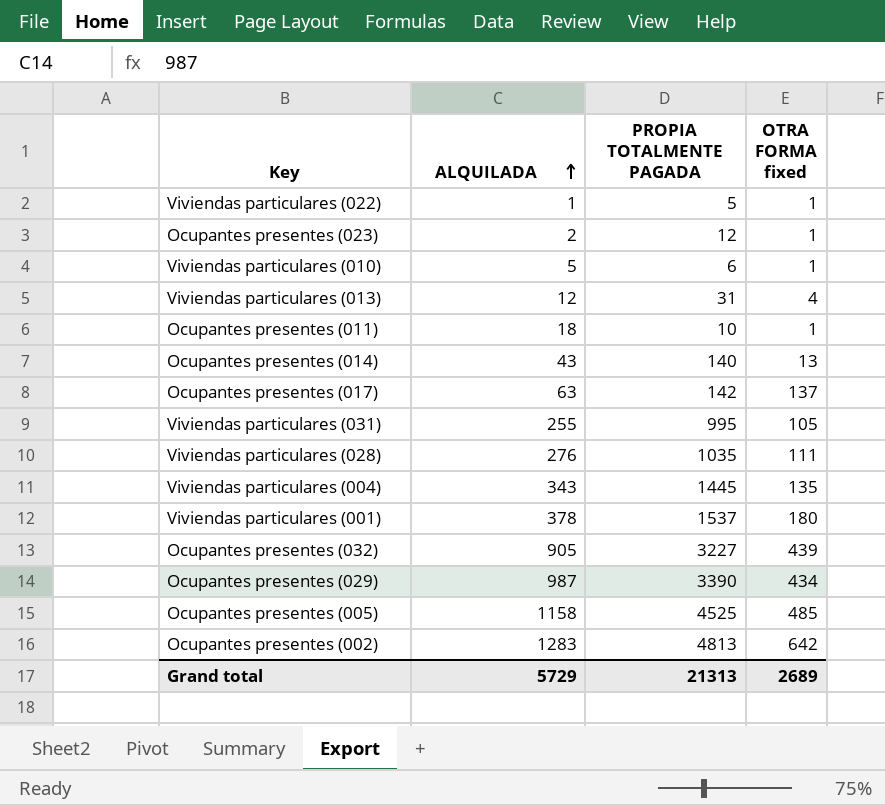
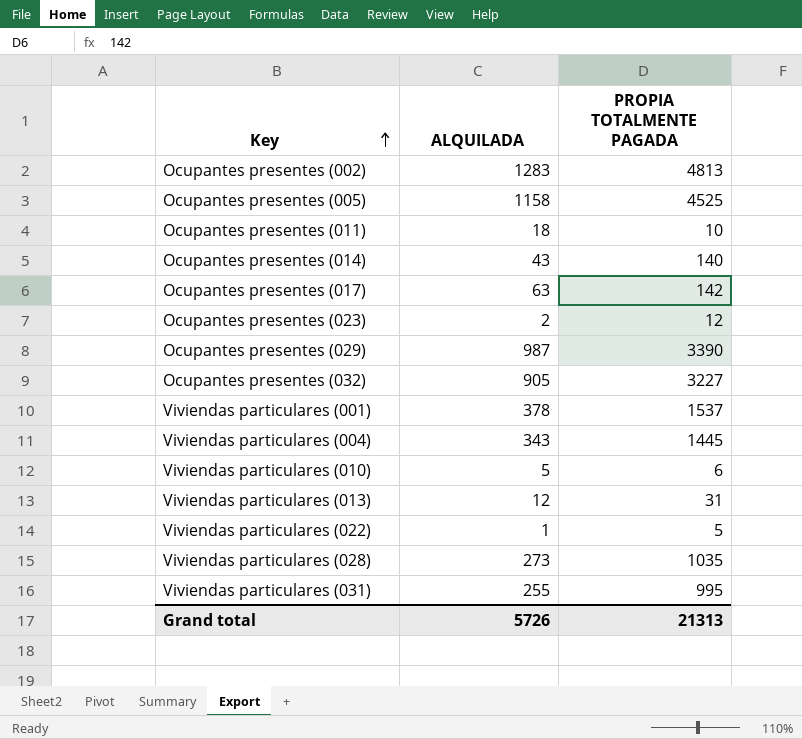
row order: ALQUILADA ascending -> Key ascending
column OTRA FORMA fixed | position: 4 -> none
Viviendas particulares (028) | ALQUILADA: 276 -> 273
Grand total | ALQUILADA: 5729 -> 5726

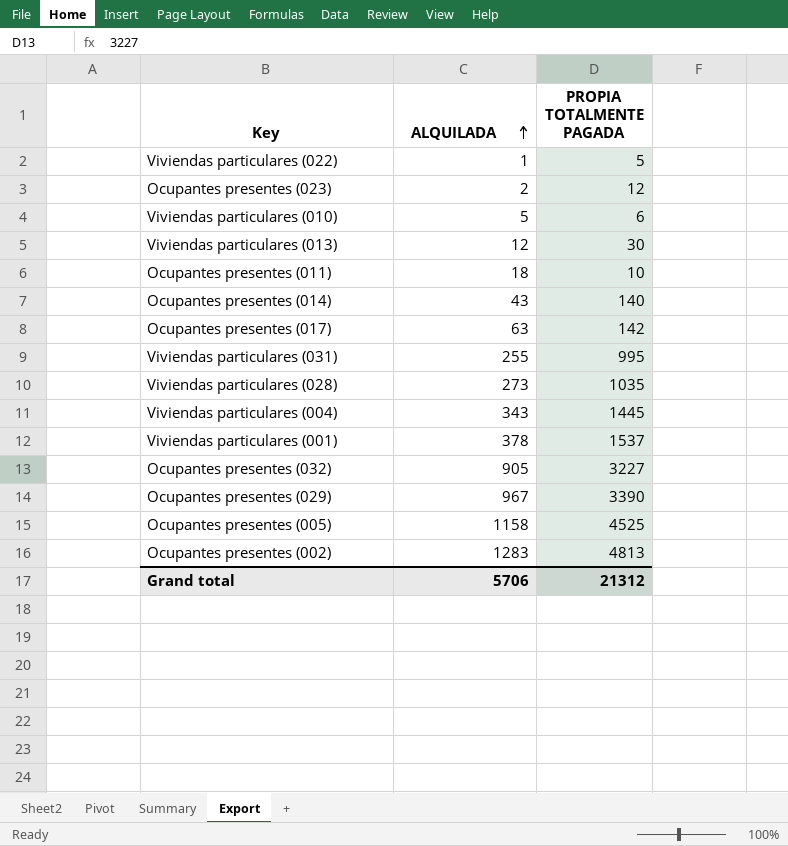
row order: Key ascending -> ALQUILADA ascending
Viviendas particulares (013) | PROPIA TOTALMENTE PAGADA: 31 -> 30
Ocupantes presentes (029) | ALQUILADA: 987 -> 967
Grand total | ALQUILADA: 5726 -> 5706
Grand total | PROPIA TOTALMENTE PAGADA: 21313 -> 21312

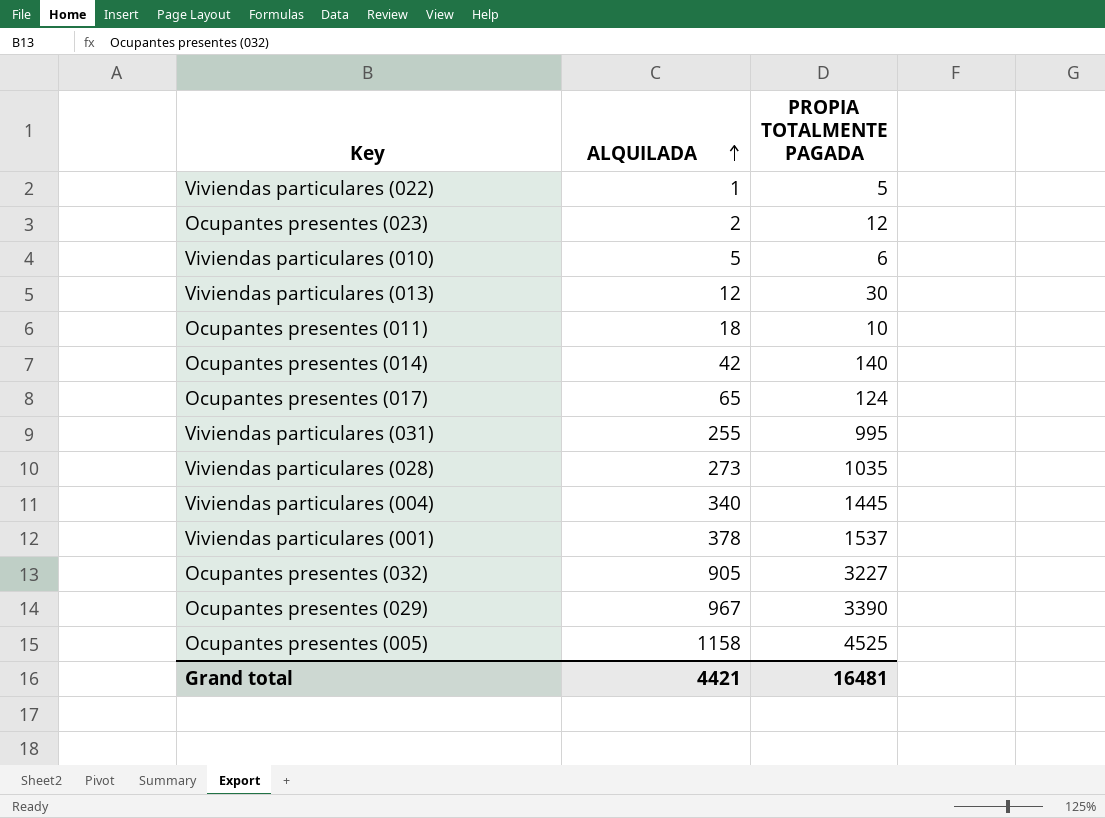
row Ocupantes presentes (002): 1283 | 4813 -> none
Ocupantes presentes (014) | ALQUILADA: 43 -> 42
Ocupantes presentes (017) | ALQUILADA: 63 -> 65
Ocupantes presentes (017) | PROPIA TOTALMENTE PAGADA: 142 -> 124
Viviendas particulares (004) | ALQUILADA: 343 -> 340
Grand total | ALQUILADA: 5706 -> 4421
Grand total | PROPIA TOTALMENTE PAGADA: 21312 -> 16481

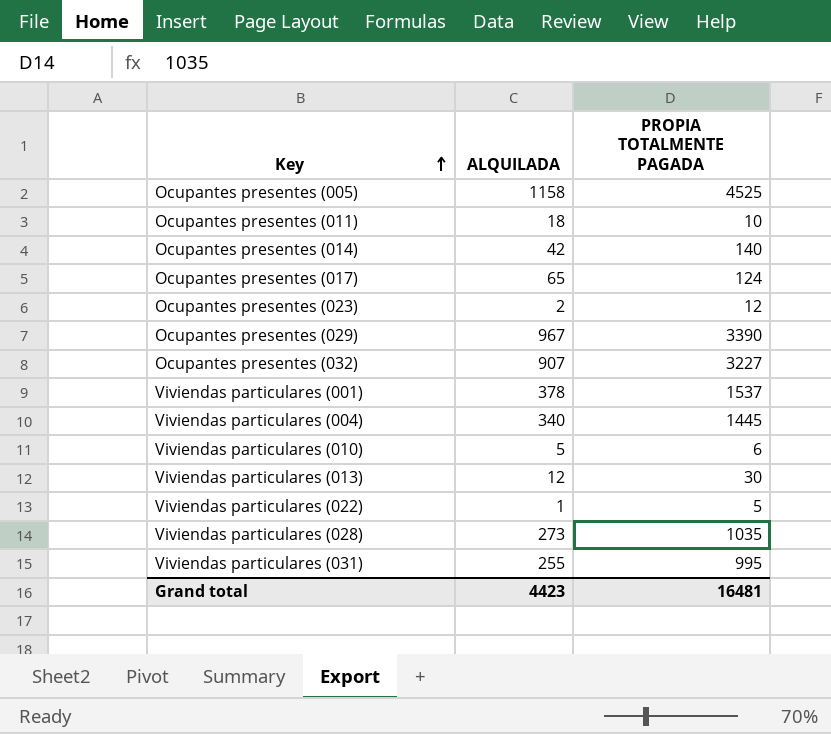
row order: ALQUILADA ascending -> Key ascending
Ocupantes presentes (032) | ALQUILADA: 905 -> 907
Grand total | ALQUILADA: 4421 -> 4423

